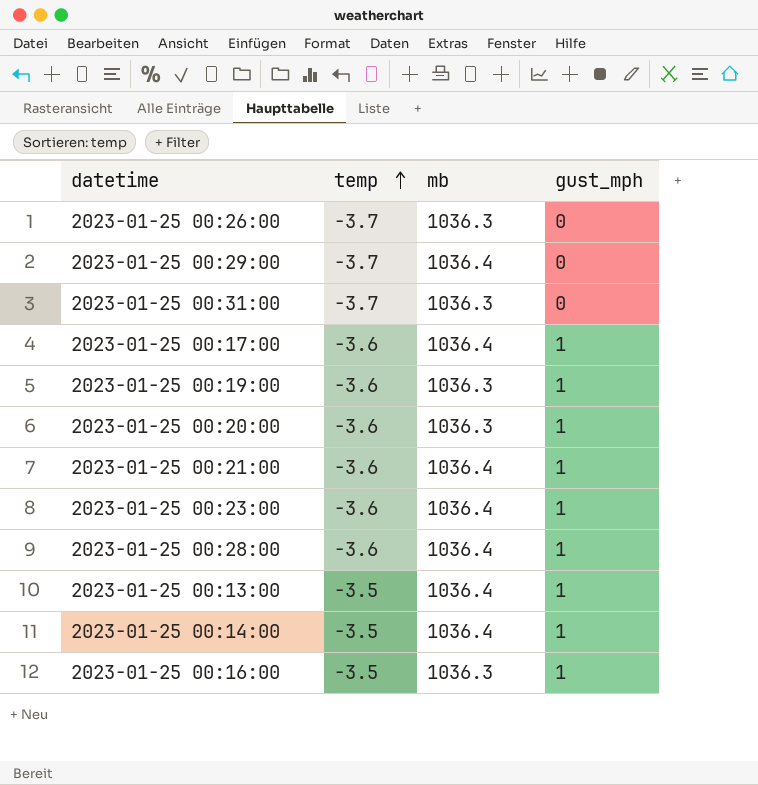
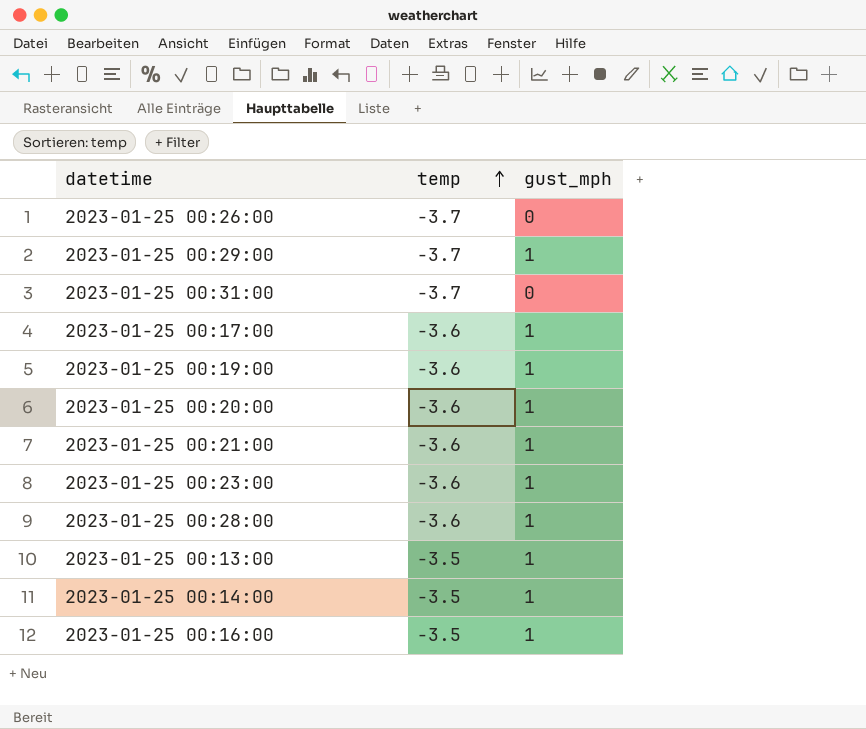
column mb | position: 3 -> none
2023-01-25 00:29:00 | gust_mph: 0 -> 1

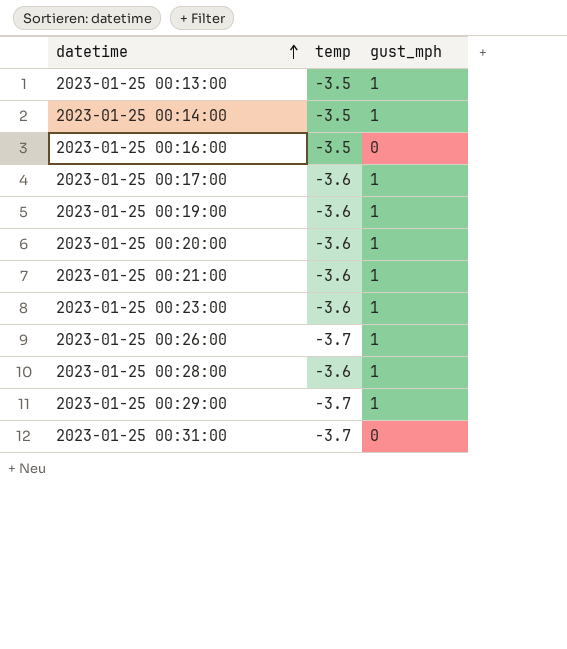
row order: temp ascending -> datetime ascending
2023-01-25 00:16:00 | gust_mph: 1 -> 0
2023-01-25 00:26:00 | gust_mph: 0 -> 1

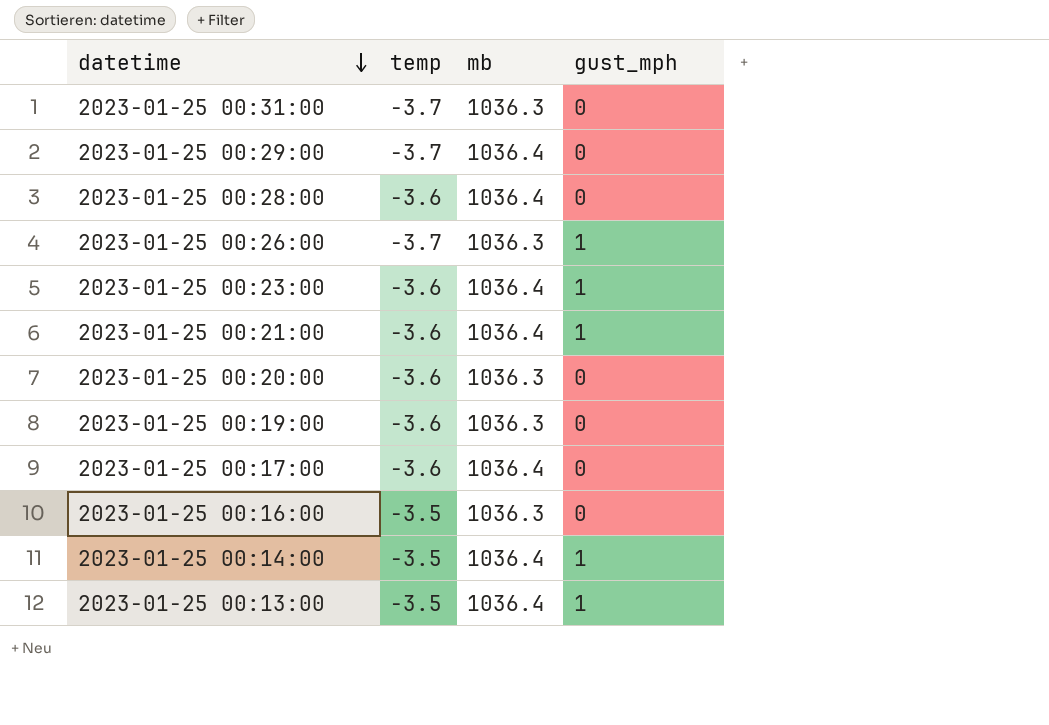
row order: datetime ascending -> datetime descending
column mb | position: none -> 3
2023-01-25 00:29:00 | gust_mph: 1 -> 0
2023-01-25 00:28:00 | gust_mph: 1 -> 0
2023-01-25 00:20:00 | gust_mph: 1 -> 0
2023-01-25 00:19:00 | gust_mph: 1 -> 0
2023-01-25 00:17:00 | gust_mph: 1 -> 0

